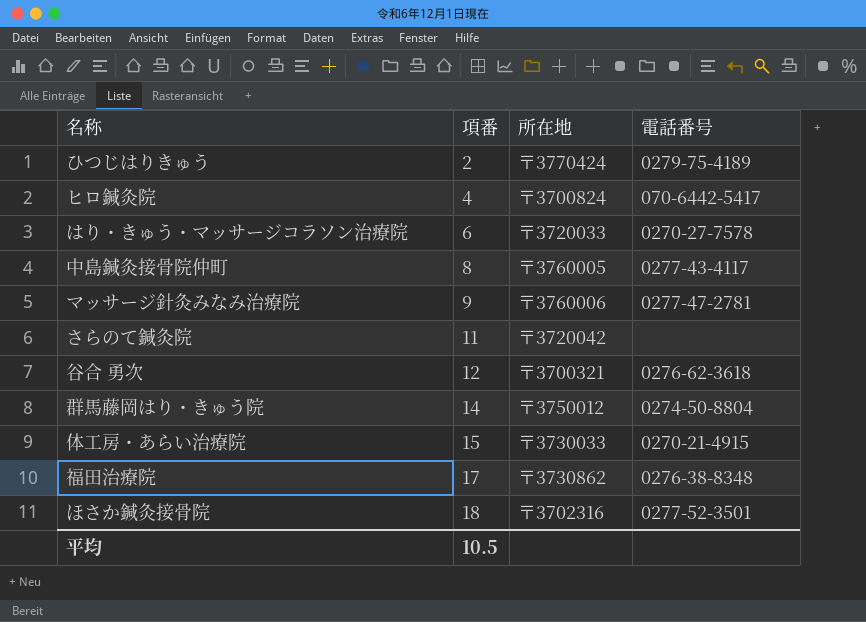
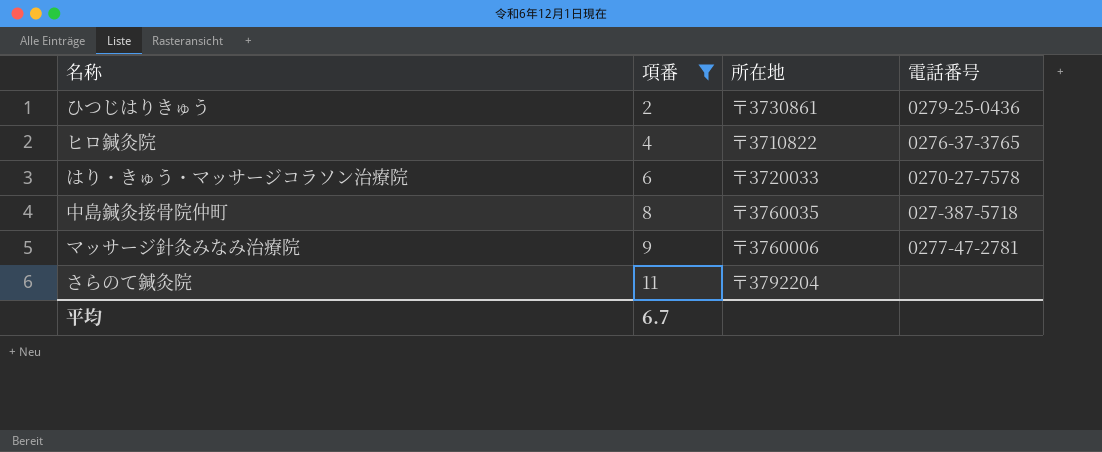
filter: none -> 項番 <= 11
ひつじはりきゅう | 所在地: 〒3770424 -> 〒3730861
ひつじはりきゅう | 電話番号: 0279-75-4189 -> 0279-25-0436
ヒロ鍼灸院 | 所在地: 〒3700824 -> 〒3710822
ヒロ鍼灸院 | 電話番号: 070-6442-5417 -> 0276-37-3765
中島鍼灸接骨院仲町 | 所在地: 〒3760005 -> 〒3760035
中島鍼灸接骨院仲町 | 電話番号: 0277-43-4117 -> 027-387-5718
さらのて鍼灸院 | 所在地: 〒3720042 -> 〒3792204
平均 | 項番: 10.5 -> 6.7

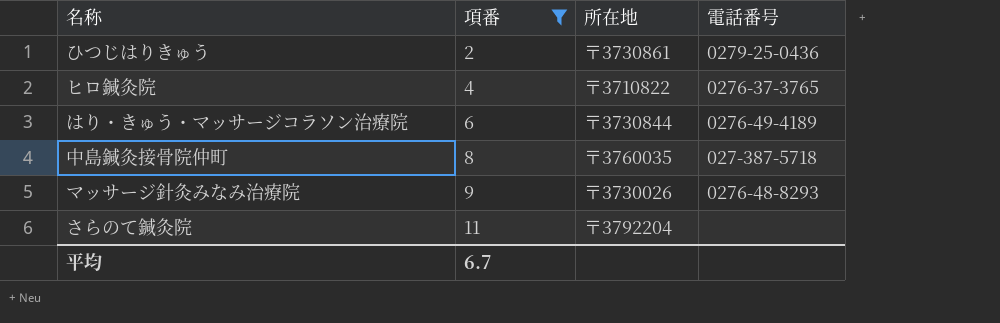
はり・きゅう・マッサージコラソン治療院 | 所在地: 〒3720033 -> 〒3730844
はり・きゅう・マッサージコラソン治療院 | 電話番号: 0270-27-7578 -> 0276-49-4189
マッサージ針灸みなみ治療院 | 所在地: 〒3760006 -> 〒3730026
マッサージ針灸みなみ治療院 | 電話番号: 0277-47-2781 -> 0276-48-8293

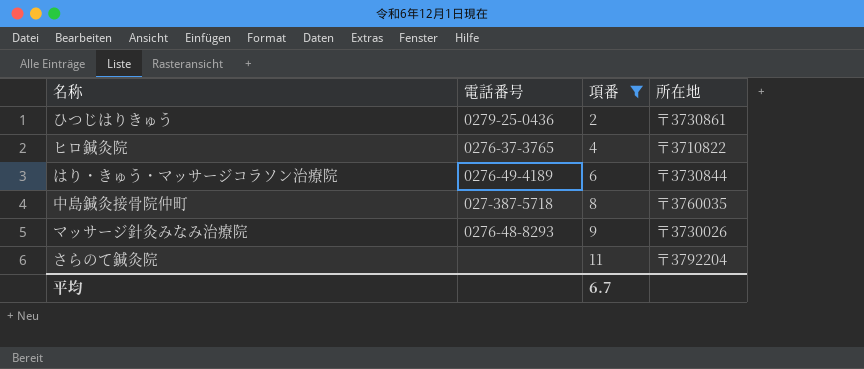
column 電話番号 | position: 4 -> 2

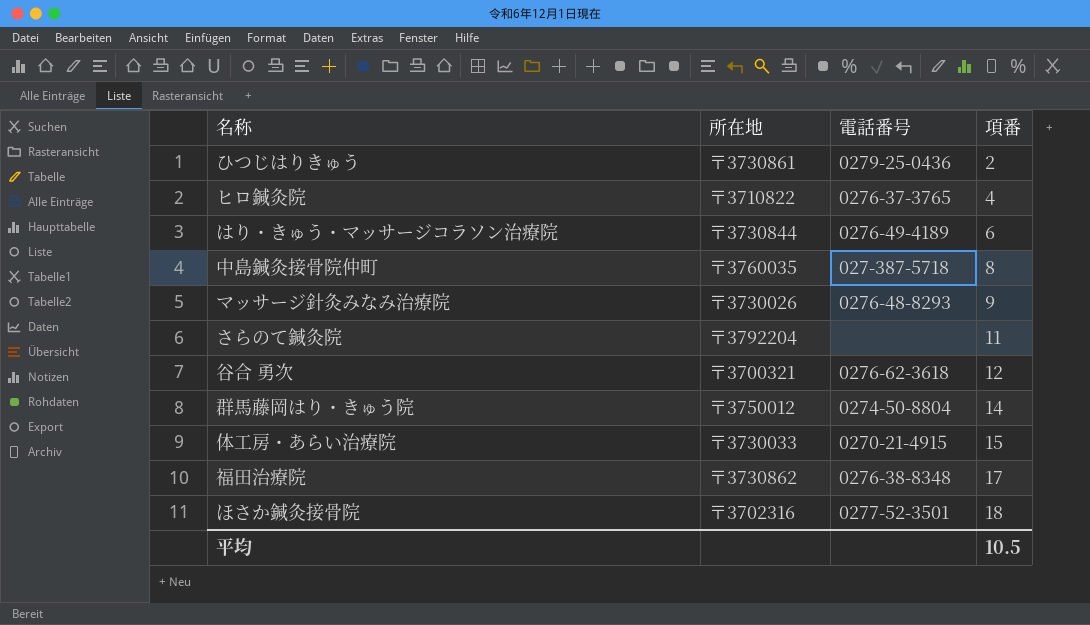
filter: 項番 <= 11 -> none
column 所在地 | position: 4 -> 2
平均 | 項番: 6.7 -> 10.5

